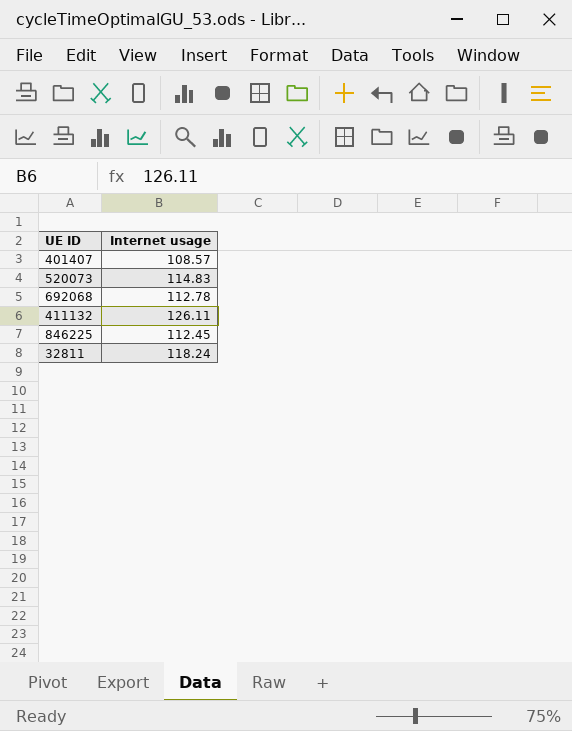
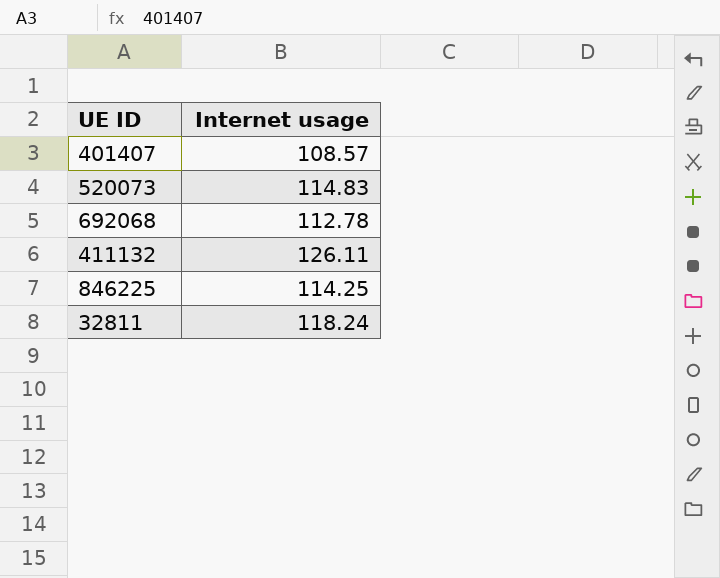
846225 | Internet usage: 112.45 -> 114.25

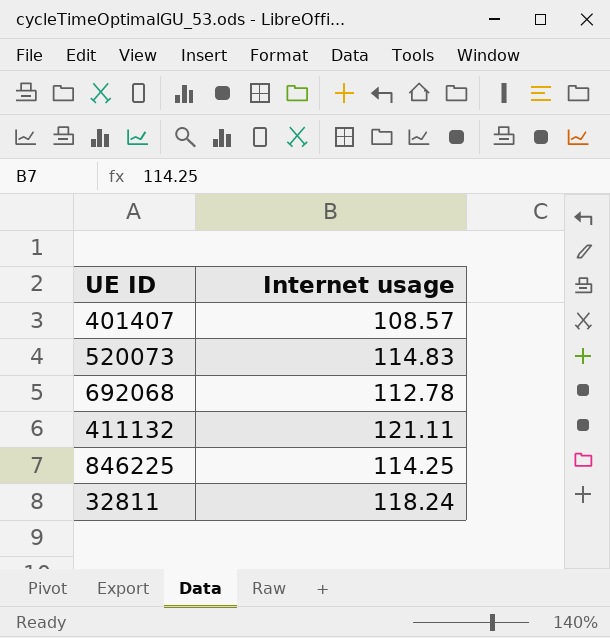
411132 | Internet usage: 126.11 -> 121.11

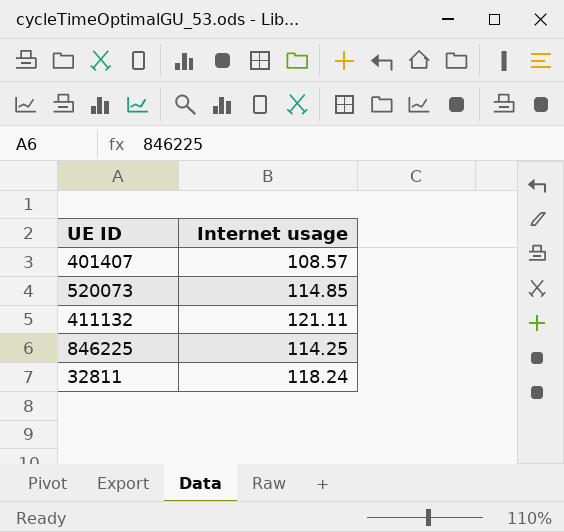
row 692068: 112.78 -> none
520073 | Internet usage: 114.83 -> 114.85

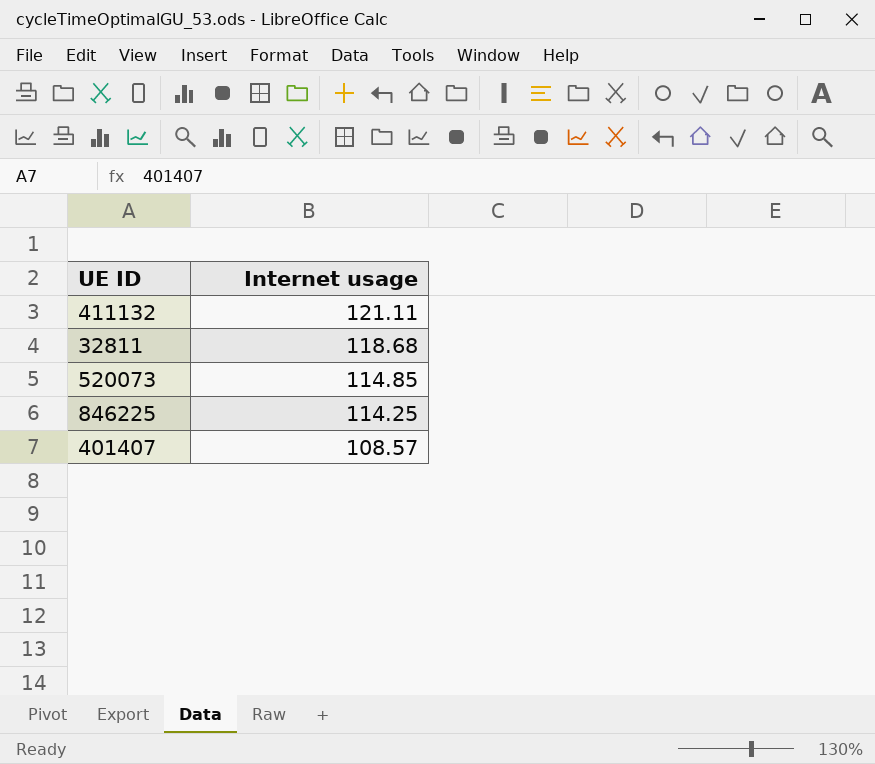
row order: none -> Internet usage descending
32811 | Internet usage: 118.24 -> 118.68

